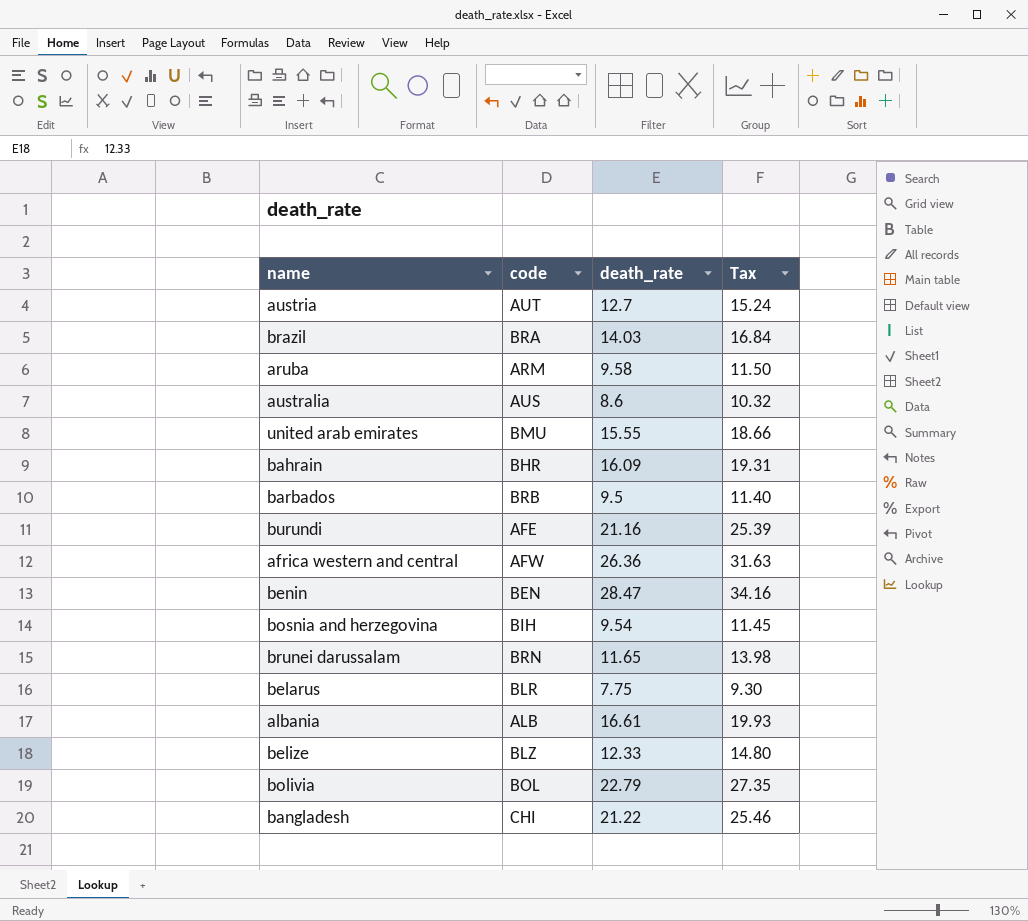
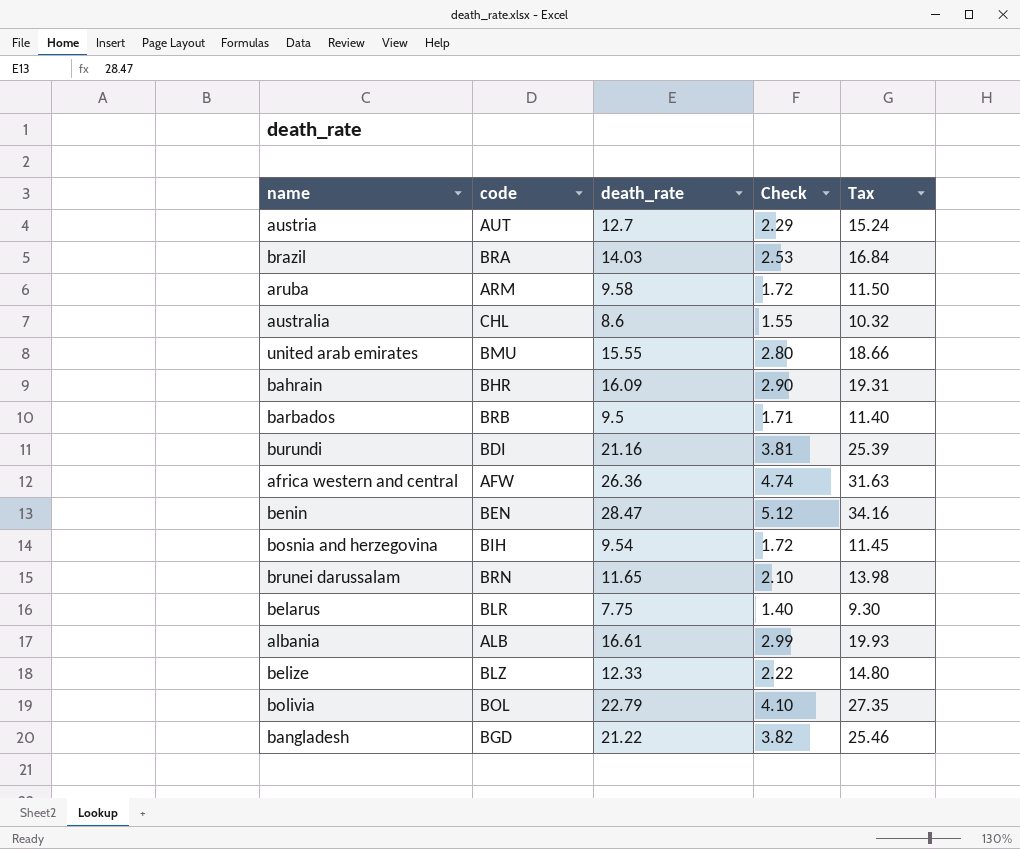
column Check | formula: none -> [death_rate] * 0.18
australia | code: AUS -> CHL
burundi | code: AFE -> BDI
bangladesh | code: CHI -> BGD

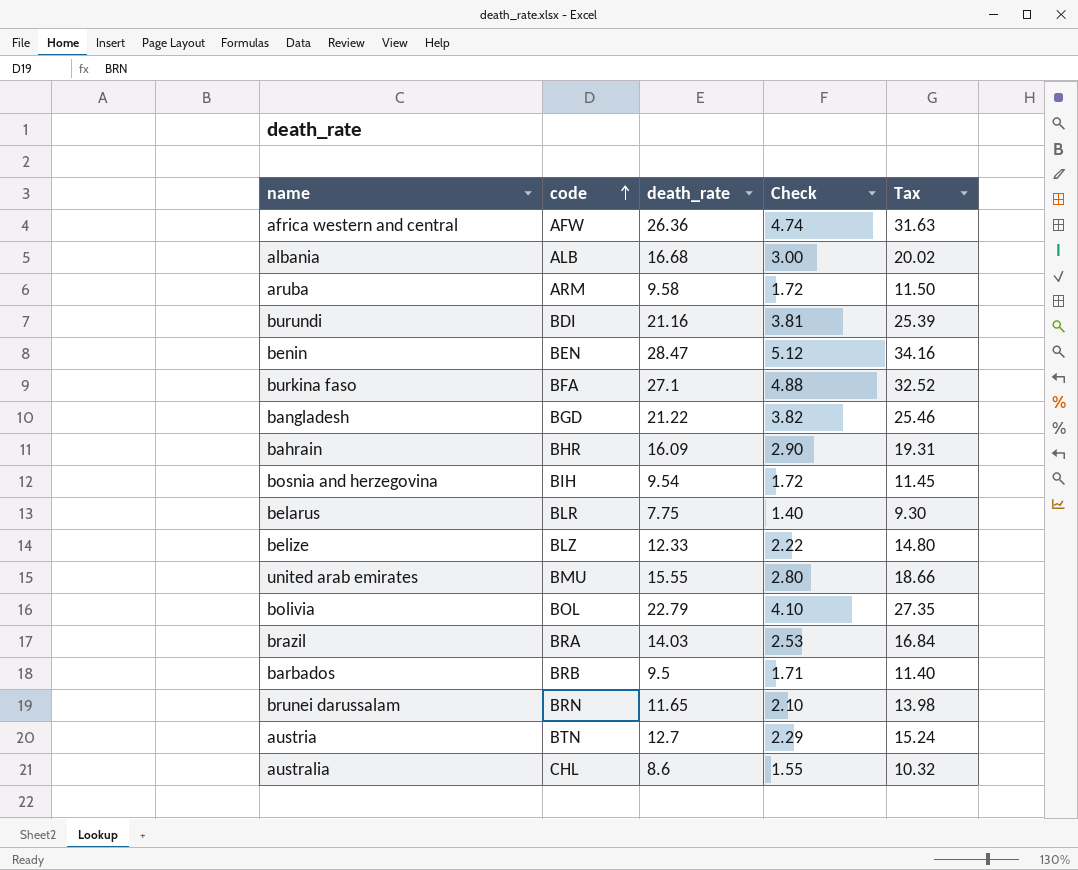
row order: none -> code ascending
albania | death_rate: 16.61 -> 16.68
albania | Check: 2.99 -> 3.00
albania | Tax: 19.93 -> 20.02
row burkina faso: none -> BFA | 27.1 | 4.88 | 32.52
austria | code: AUT -> BTN

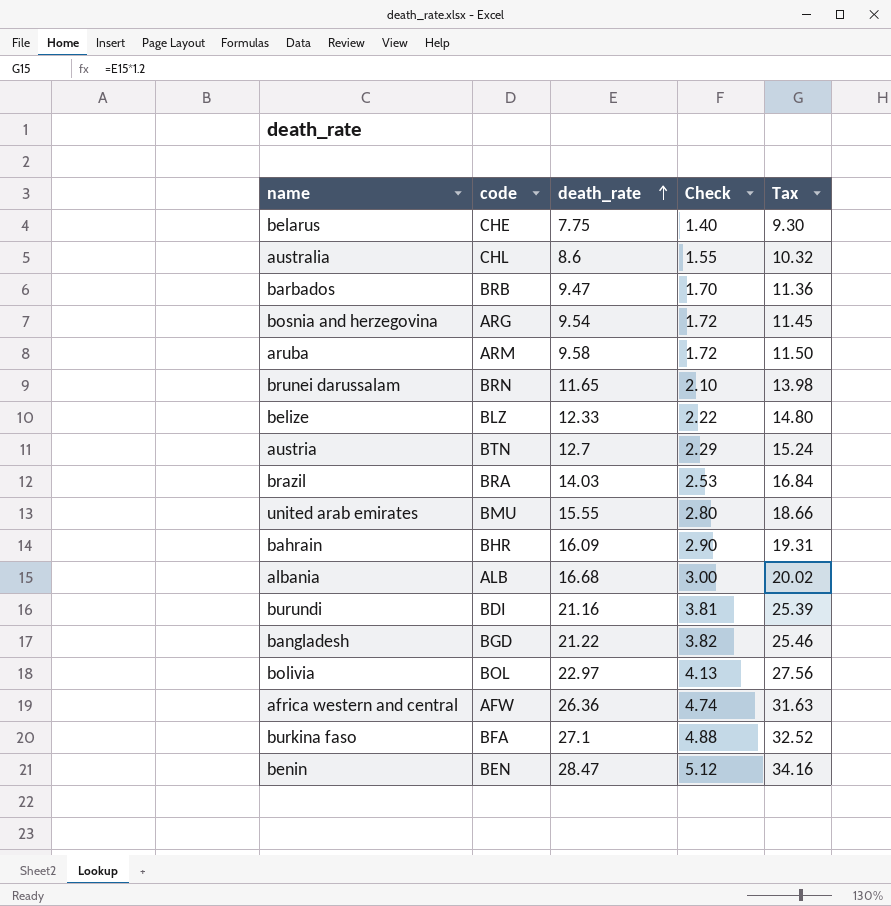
row order: code ascending -> death_rate ascending
belarus | code: BLR -> CHE
barbados | death_rate: 9.5 -> 9.47
barbados | Check: 1.71 -> 1.70
barbados | Tax: 11.40 -> 11.36
bosnia and herzegovina | code: BIH -> ARG
bolivia | death_rate: 22.79 -> 22.97
bolivia | Check: 4.10 -> 4.13
bolivia | Tax: 27.35 -> 27.56

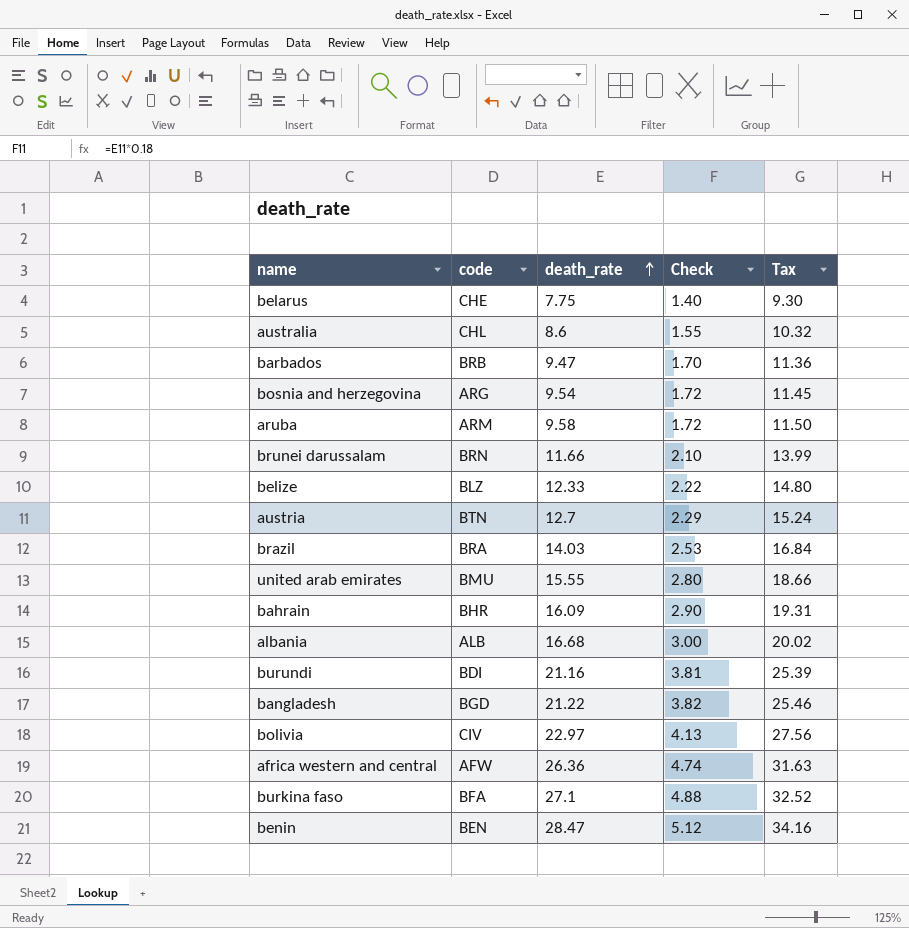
brunei darussalam | death_rate: 11.65 -> 11.66
brunei darussalam | Tax: 13.98 -> 13.99
bolivia | code: BOL -> CIV

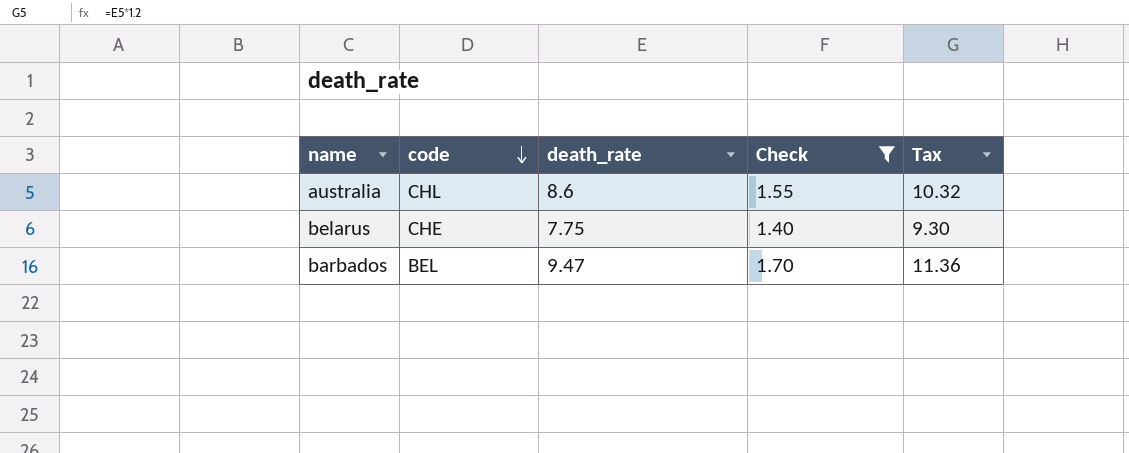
filter: none -> Check <= 1.70
row order: death_rate ascending -> code descending
barbados | code: BRB -> BEL

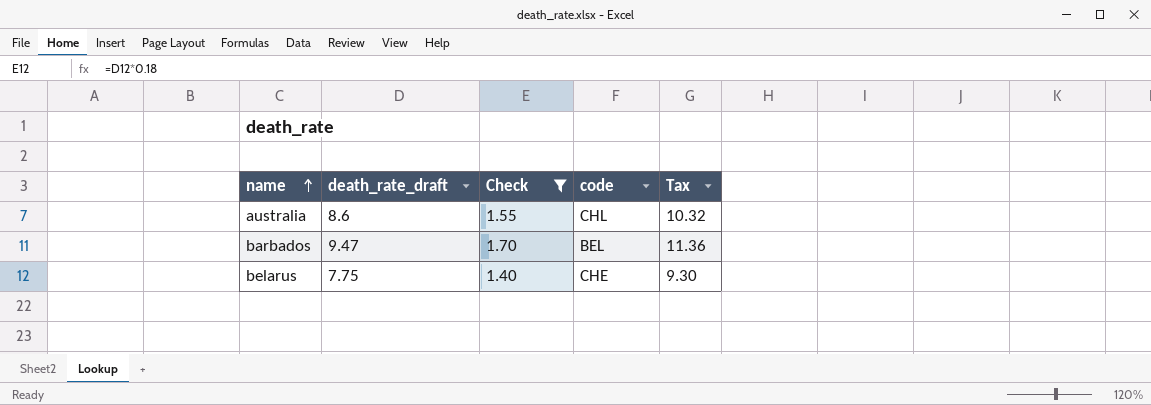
row order: code descending -> name ascending
column name: death_rate -> death_rate_draft
column code | position: 2 -> 4

